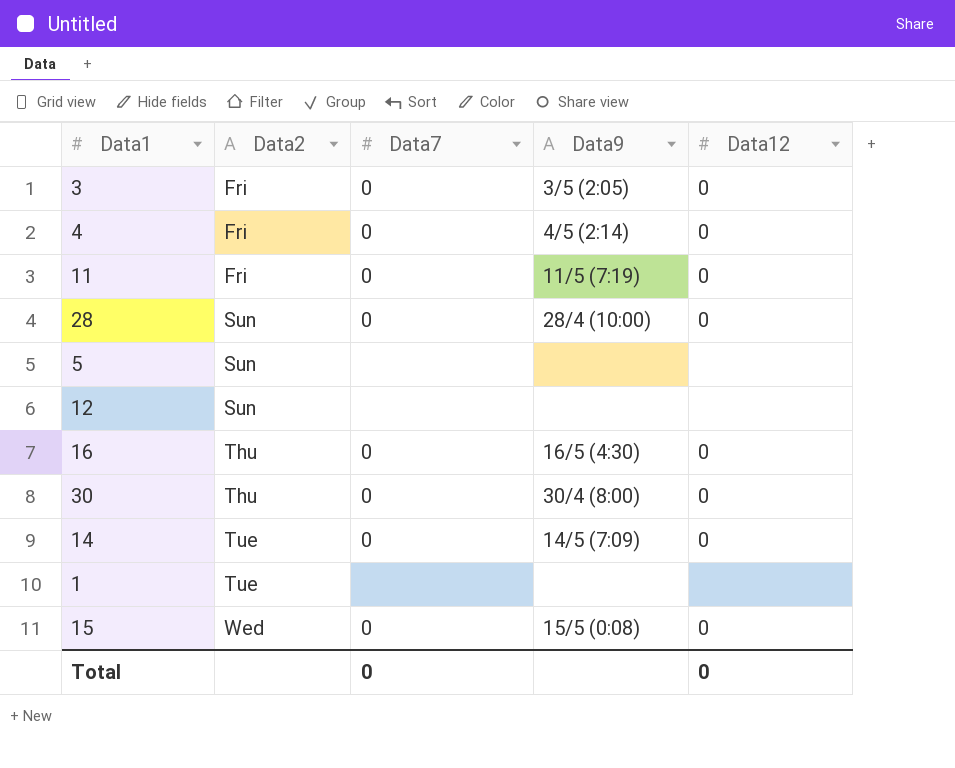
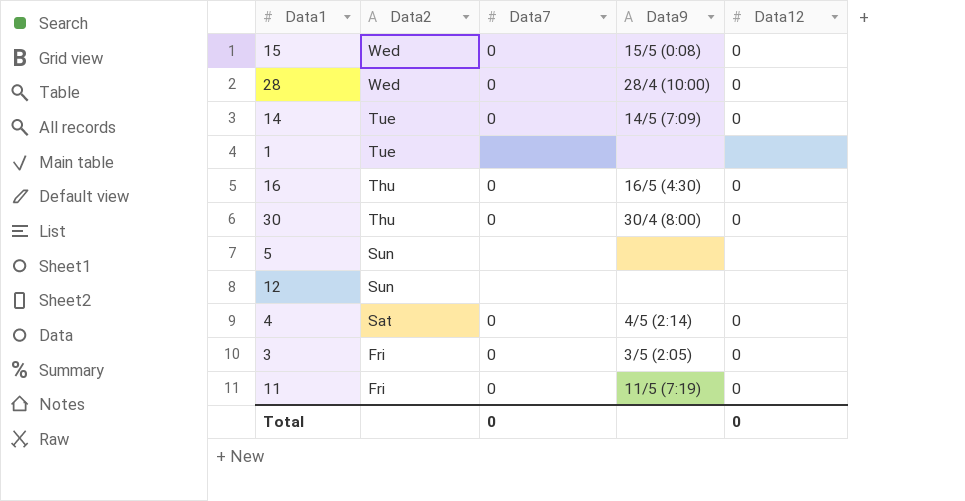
row order: Data2 ascending -> Data2 descending
28 | Data2: Sun -> Wed
4 | Data2: Fri -> Sat

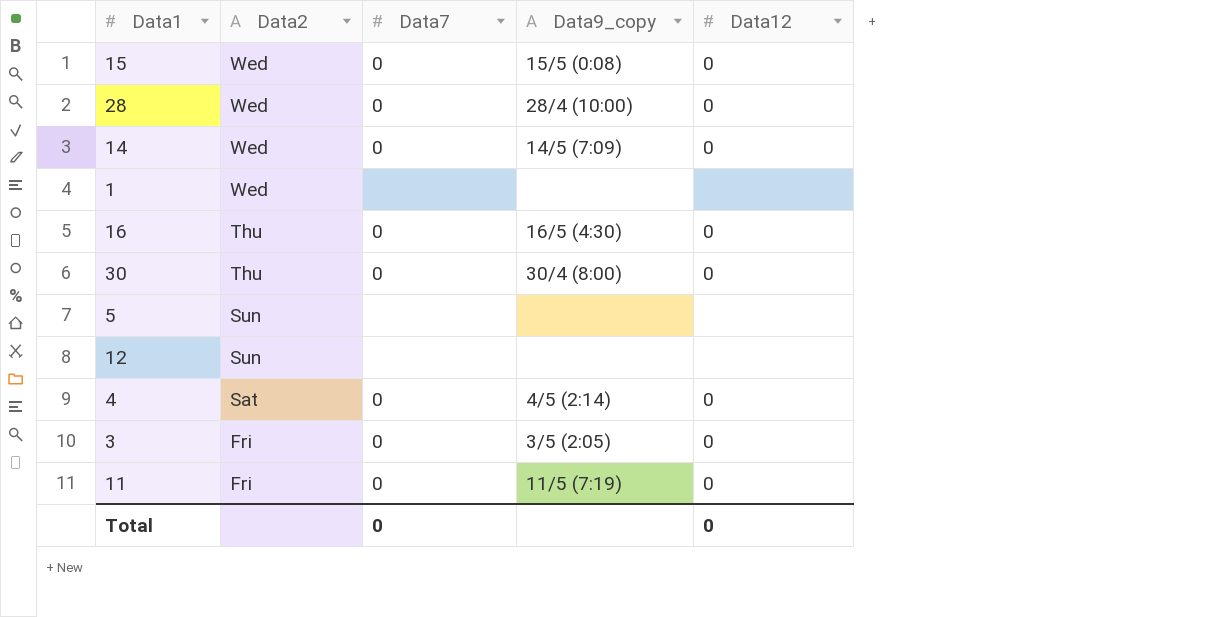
column name: Data9 -> Data9_copy
14 | Data2: Tue -> Wed
1 | Data2: Tue -> Wed

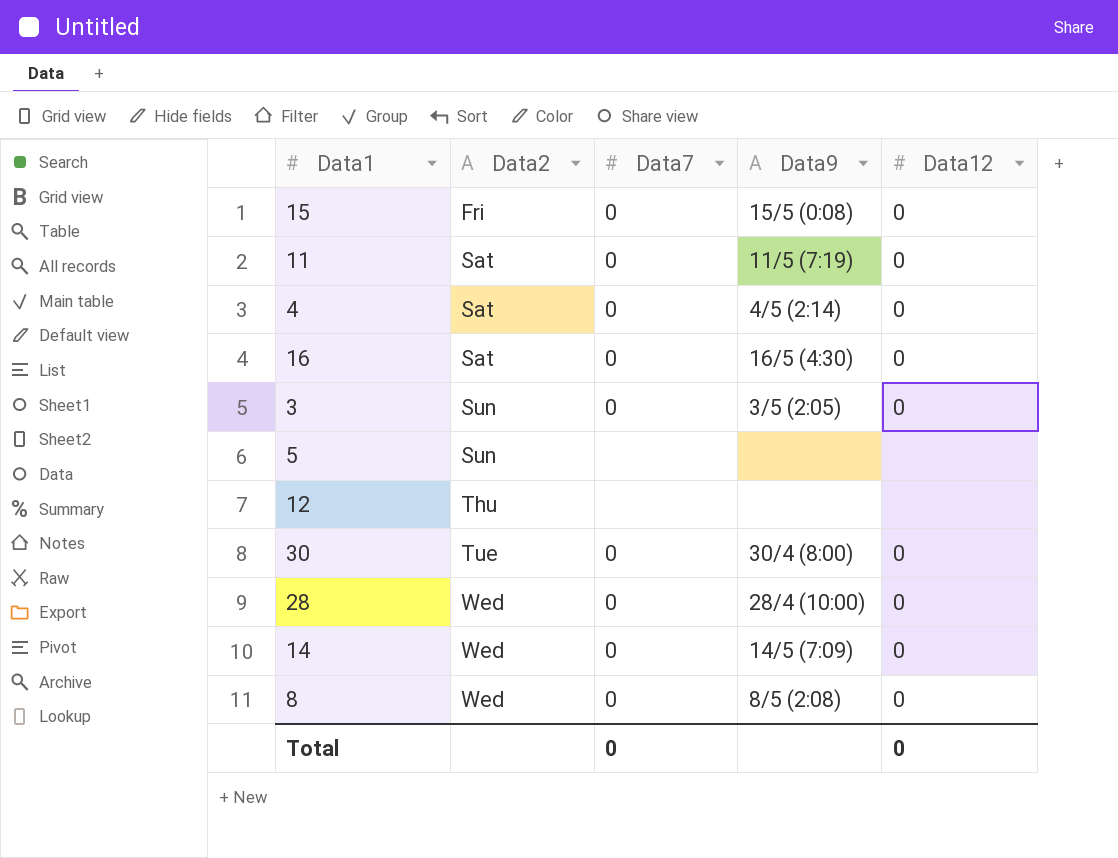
row order: Data2 descending -> Data2 ascending
column name: Data9_copy -> Data9
row 1: Wed | none | none | none -> none
15 | Data2: Wed -> Fri
11 | Data2: Fri -> Sat
16 | Data2: Thu -> Sat
3 | Data2: Fri -> Sun
12 | Data2: Sun -> Thu
30 | Data2: Thu -> Tue
row 8: none -> Wed | 0 | 8/5 (2:08) | 0

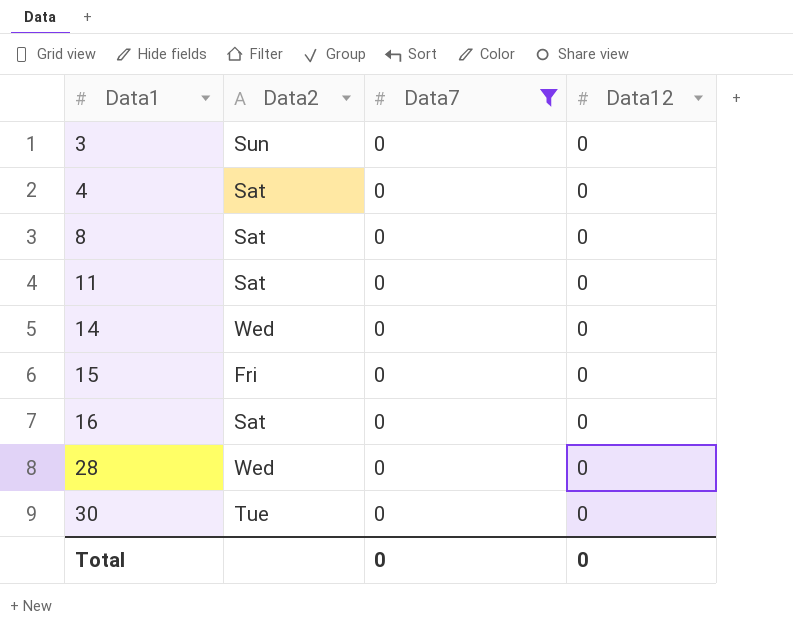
filter: none -> Data7 = 0
row order: Data2 ascending -> Data1 ascending
column Data9 | position: 4 -> none
8 | Data2: Wed -> Sat

